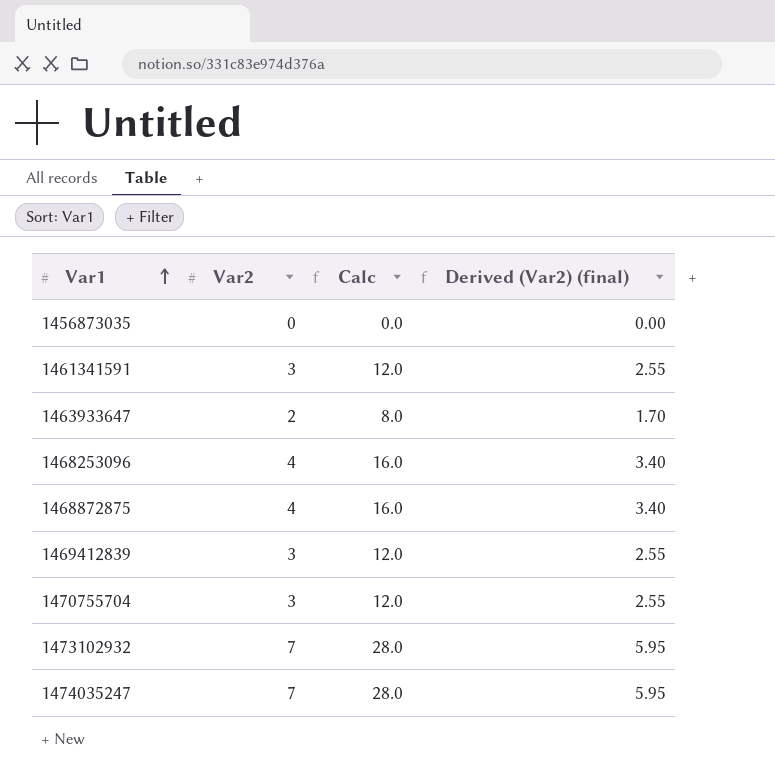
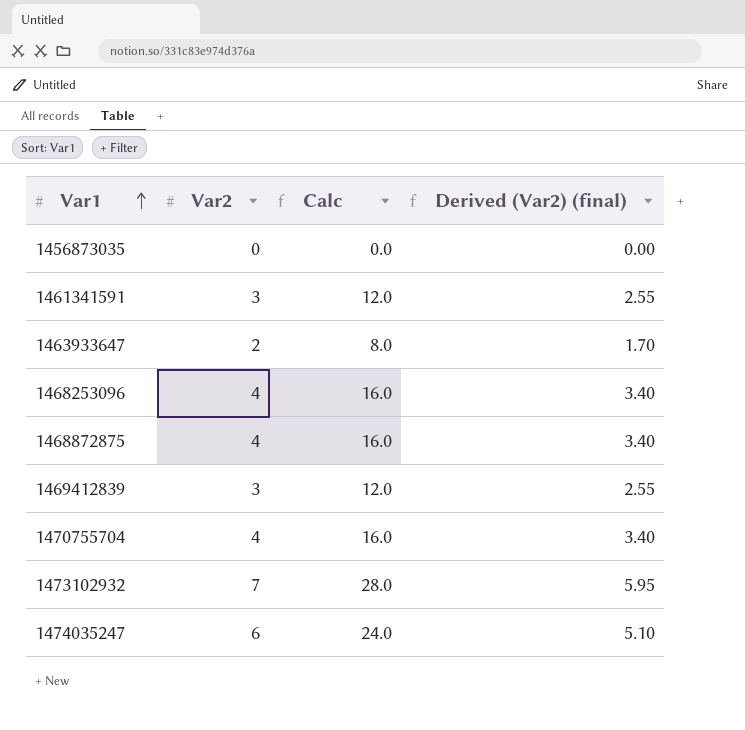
1470755704 | Var2: 3 -> 4
1470755704 | Calc: 12.0 -> 16.0
1470755704 | Derived (Var2) (final): 2.55 -> 3.40
1474035247 | Var2: 7 -> 6
1474035247 | Calc: 28.0 -> 24.0
1474035247 | Derived (Var2) (final): 5.95 -> 5.10

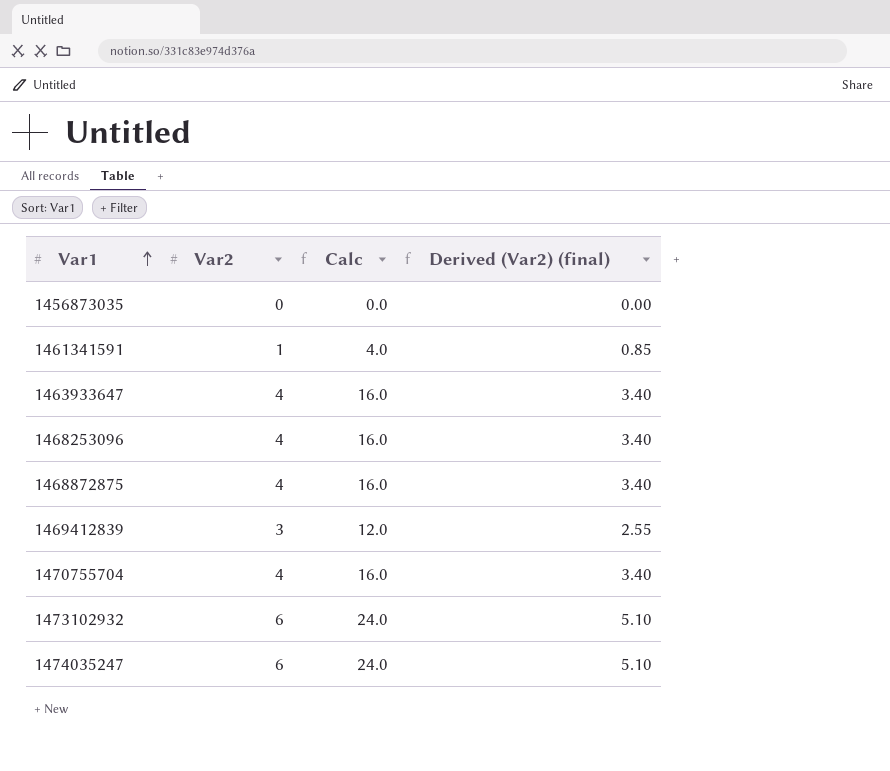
1461341591 | Var2: 3 -> 1
1461341591 | Calc: 12.0 -> 4.0
1461341591 | Derived (Var2) (final): 2.55 -> 0.85
1463933647 | Var2: 2 -> 4
1463933647 | Calc: 8.0 -> 16.0
1463933647 | Derived (Var2) (final): 1.70 -> 3.40
1473102932 | Var2: 7 -> 6
1473102932 | Calc: 28.0 -> 24.0
1473102932 | Derived (Var2) (final): 5.95 -> 5.10

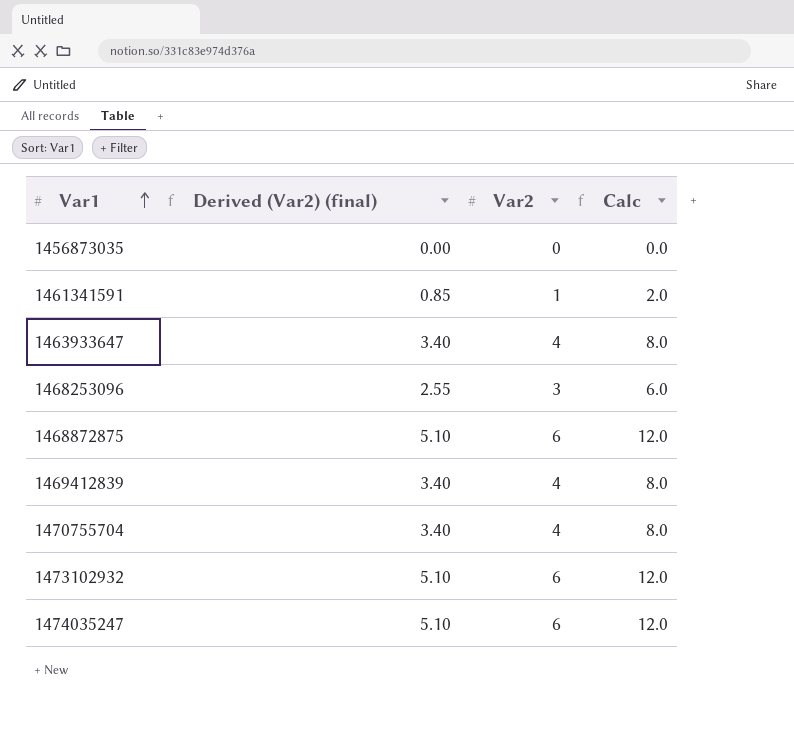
column Derived (Var2) (final) | position: 4 -> 2
column Calc | formula: [Var2] * 4 -> [Var2] * 2
1468253096 | Derived (Var2) (final): 3.40 -> 2.55
1468253096 | Var2: 4 -> 3
1468872875 | Derived (Var2) (final): 3.40 -> 5.10
1468872875 | Var2: 4 -> 6
1469412839 | Derived (Var2) (final): 2.55 -> 3.40
1469412839 | Var2: 3 -> 4

